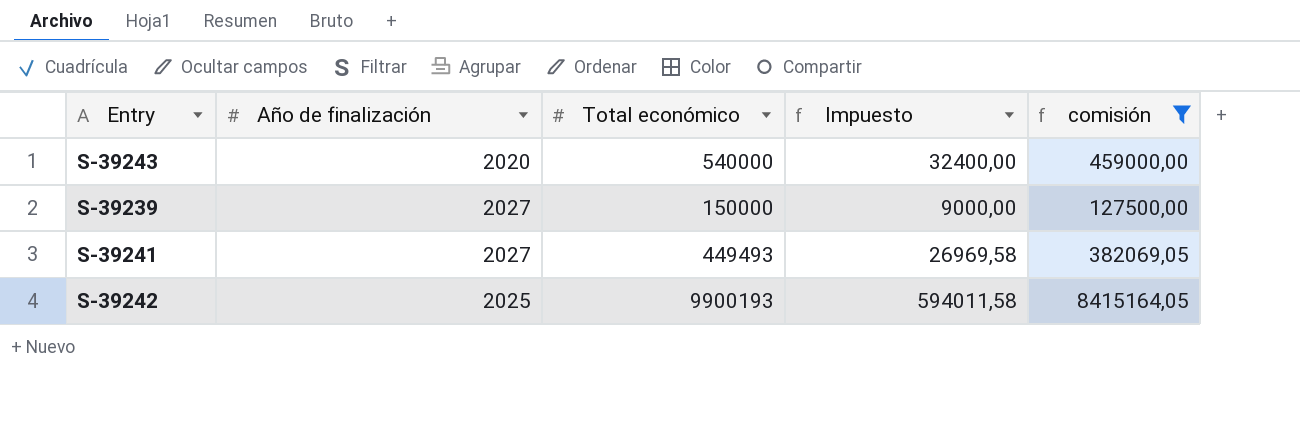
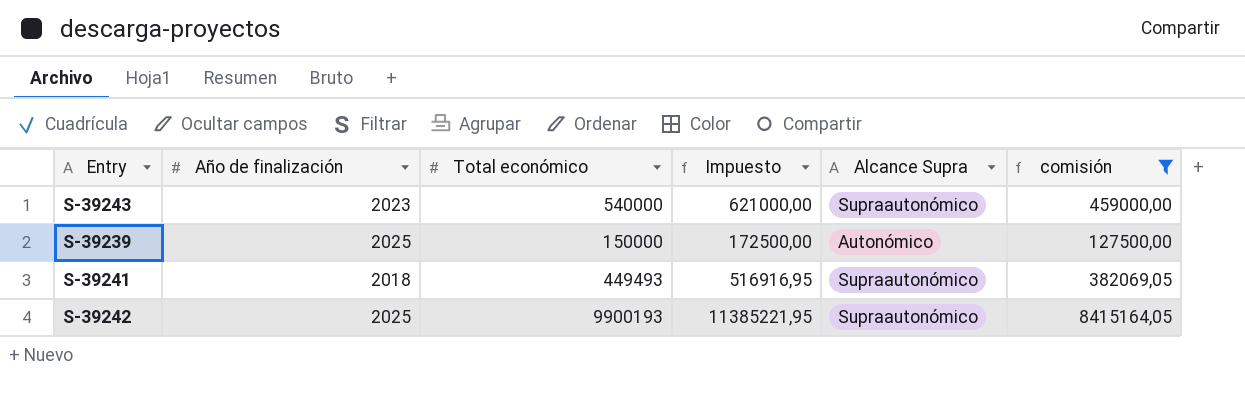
column Impuesto | formula: [Total económico] * 0,06 -> [Total económico] * 1,15
column Alcance Supra | position: none -> 5
S-39243 | Año de finalización: 2020 -> 2023
S-39239 | Año de finalización: 2027 -> 2025
S-39241 | Año de finalización: 2027 -> 2018

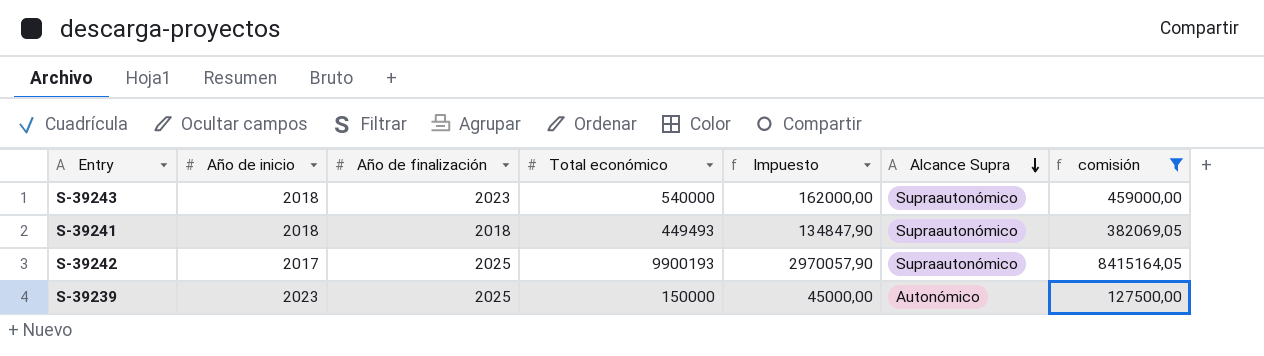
row order: none -> Alcance Supra descending
column Año de inicio | position: none -> 2
column Impuesto | formula: [Total económico] * 1,15 -> [Total económico] * 0,3

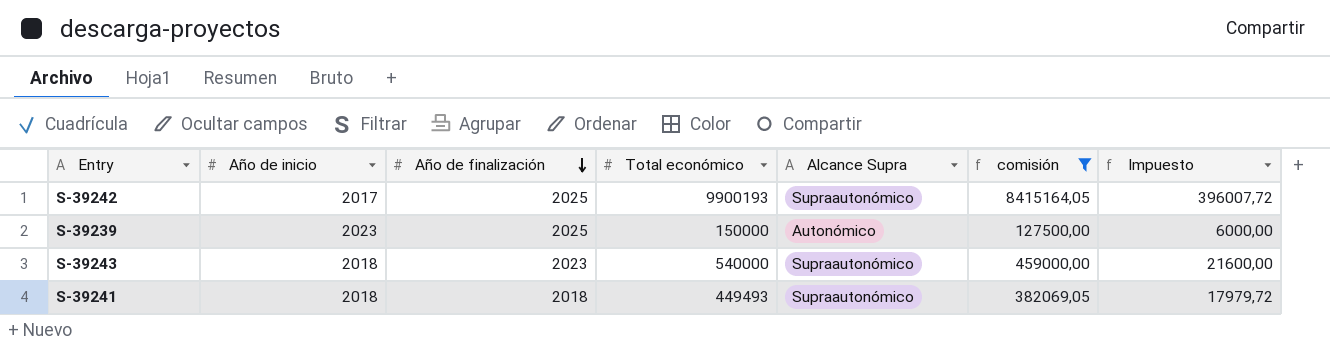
row order: Alcance Supra descending -> Año de finalización descending
column Impuesto | formula: [Total económico] * 0,3 -> [Total económico] * 0,04
column Impuesto | position: 5 -> 7

